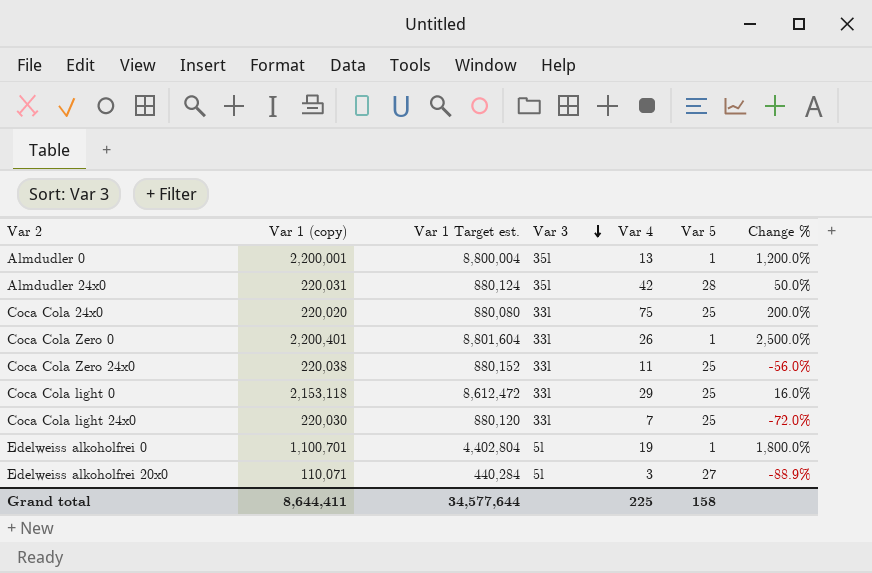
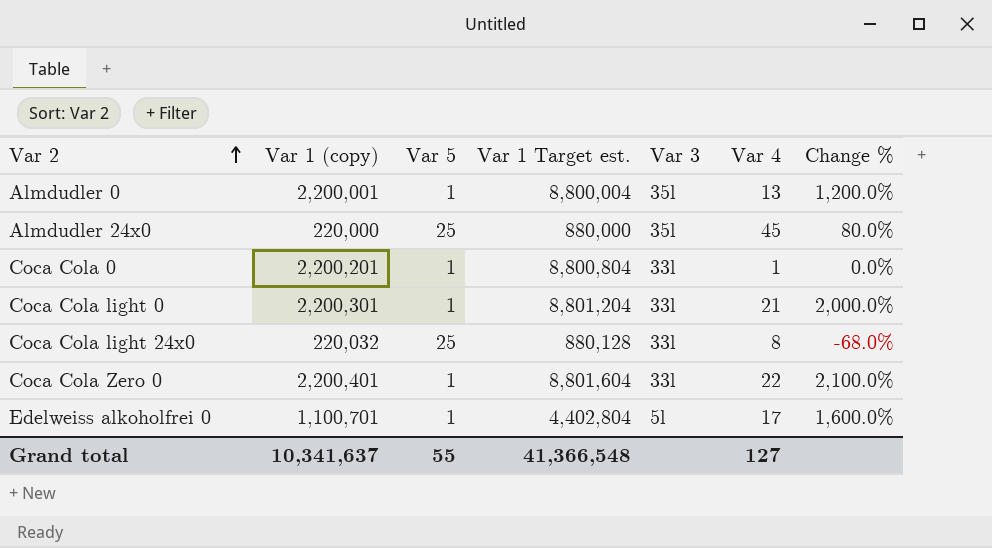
row order: Var 3 descending -> Var 2 ascending
column Var 5 | position: 6 -> 3
row Coca Cola 24x0: 220,020 | 880,080 | 33l | 75 | 25 | 200.0% -> none
row Coca Cola Zero 24x0: 220,038 | 880,152 | 33l | 11 | 25 | -56.0% -> none
row Edelweiss alkoholfrei 20x0: 110,071 | 440,284 | 5l | 3 | 27 | -88.9% -> none
Almdudler 24x0 | Var 1 (copy): 220,031 -> 220,000
Almdudler 24x0 | Var 5: 28 -> 25
Almdudler 24x0 | Var 1 Target est.: 880,124 -> 880,000
Almdudler 24x0 | Var 4: 42 -> 45
Almdudler 24x0 | Change %: 50.0% -> 80.0%
row Coca Cola 0: none -> 2,200,201 | 1 | 8,800,804 | 33l | 1 | 0.0%
Coca Cola light 0 | Var 1 (copy): 2,153,118 -> 2,200,301
Coca Cola light 0 | Var 5: 25 -> 1
Coca Cola light 0 | Var 1 Target est.: 8,612,472 -> 8,801,204
Coca Cola light 0 | Var 4: 29 -> 21
Coca Cola light 0 | Change %: 16.0% -> 2,000.0%
Coca Cola light 24x0 | Var 1 (copy): 220,030 -> 220,032
Coca Cola light 24x0 | Var 1 Target est.: 880,120 -> 880,128
Coca Cola light 24x0 | Var 4: 7 -> 8
Coca Cola light 24x0 | Change %: -72.0% -> -68.0%
Coca Cola Zero 0 | Var 4: 26 -> 22
Coca Cola Zero 0 | Change %: 2,500.0% -> 2,100.0%
Edelweiss alkoholfrei 0 | Var 4: 19 -> 17
Edelweiss alkoholfrei 0 | Change %: 1,800.0% -> 1,600.0%
Grand total | Var 1 (copy): 8,644,411 -> 10,341,637
Grand total | Var 5: 158 -> 55
Grand total | Var 1 Target est.: 34,577,644 -> 41,366,548
Grand total | Var 4: 225 -> 127

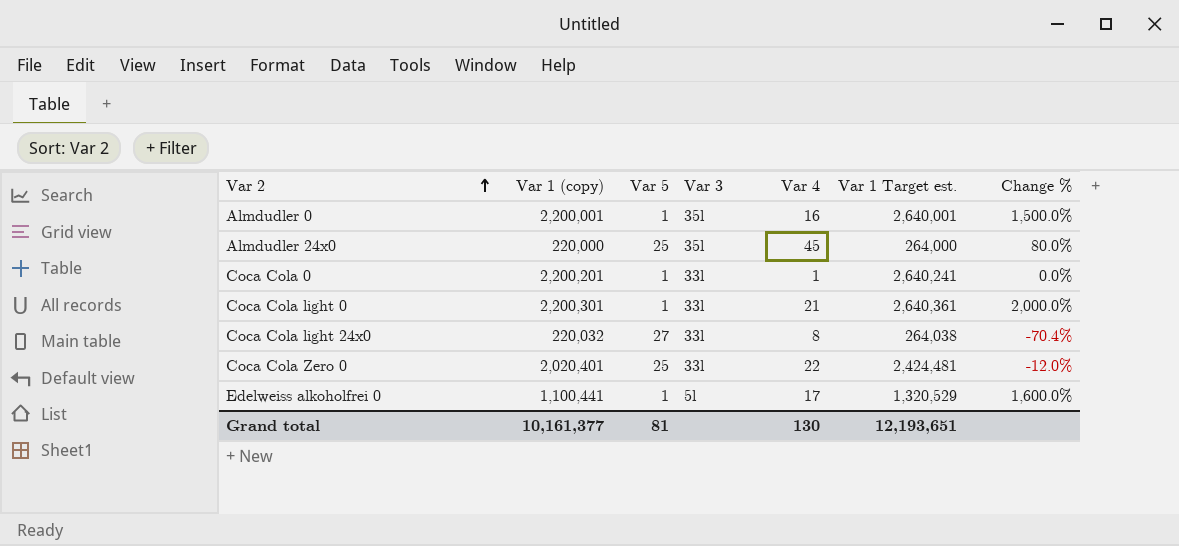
column Var 1 Target est. | formula: [Var 1 (copy)] * 4 -> [Var 1 (copy)] * 1.2
column Var 1 Target est. | position: 4 -> 6
Almdudler 0 | Var 4: 13 -> 16
Almdudler 0 | Change %: 1,200.0% -> 1,500.0%
Coca Cola light 24x0 | Var 5: 25 -> 27
Coca Cola light 24x0 | Change %: -68.0% -> -70.4%
Coca Cola Zero 0 | Var 1 (copy): 2,200,401 -> 2,020,401
Coca Cola Zero 0 | Var 5: 1 -> 25
Coca Cola Zero 0 | Change %: 2,100.0% -> -12.0%
Edelweiss alkoholfrei 0 | Var 1 (copy): 1,100,701 -> 1,100,441
Grand total | Var 1 (copy): 10,341,637 -> 10,161,377
Grand total | Var 5: 55 -> 81
Grand total | Var 4: 127 -> 130
Grand total | Var 1 Target est.: 41,366,548 -> 12,193,651

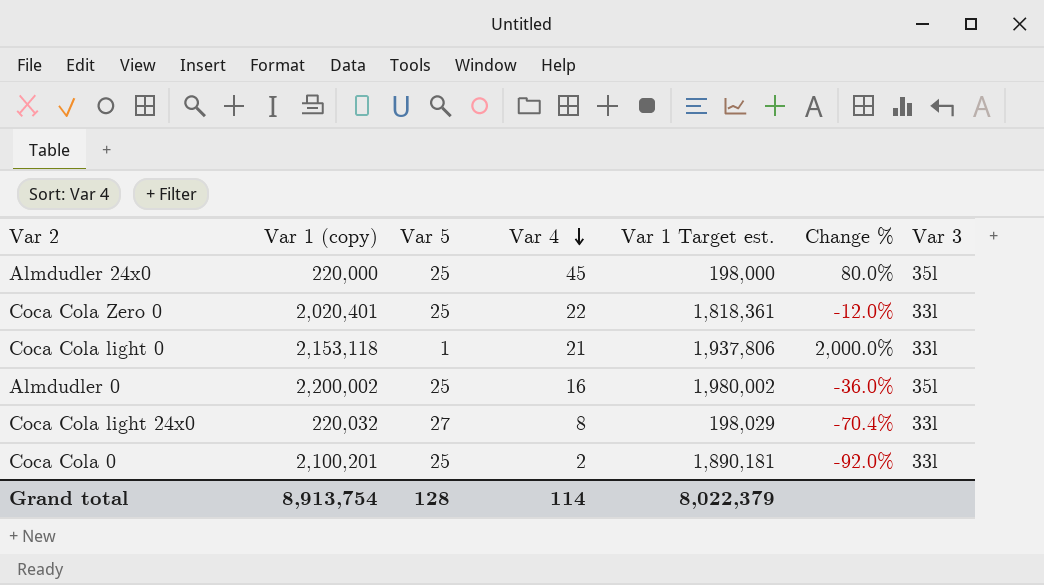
row order: Var 2 ascending -> Var 4 descending
column Var 1 Target est. | formula: [Var 1 (copy)] * 1.2 -> [Var 1 (copy)] * 0.9
column Var 3 | position: 4 -> 7
row Edelweiss alkoholfrei 0: 1,100,441 | 1 | 5l | 17 | 1,320,529 | 1,600.0% -> none
Coca Cola light 0 | Var 1 (copy): 2,200,301 -> 2,153,118
Almdudler 0 | Var 1 (copy): 2,200,001 -> 2,200,002
Almdudler 0 | Var 5: 1 -> 25
Almdudler 0 | Change %: 1,500.0% -> -36.0%
Coca Cola 0 | Var 1 (copy): 2,200,201 -> 2,100,201
Coca Cola 0 | Var 5: 1 -> 25
Coca Cola 0 | Var 4: 1 -> 2
Coca Cola 0 | Change %: 0.0% -> -92.0%
Grand total | Var 1 (copy): 10,161,377 -> 8,913,754
Grand total | Var 5: 81 -> 128
Grand total | Var 4: 130 -> 114
Grand total | Var 1 Target est.: 12,193,651 -> 8,022,379

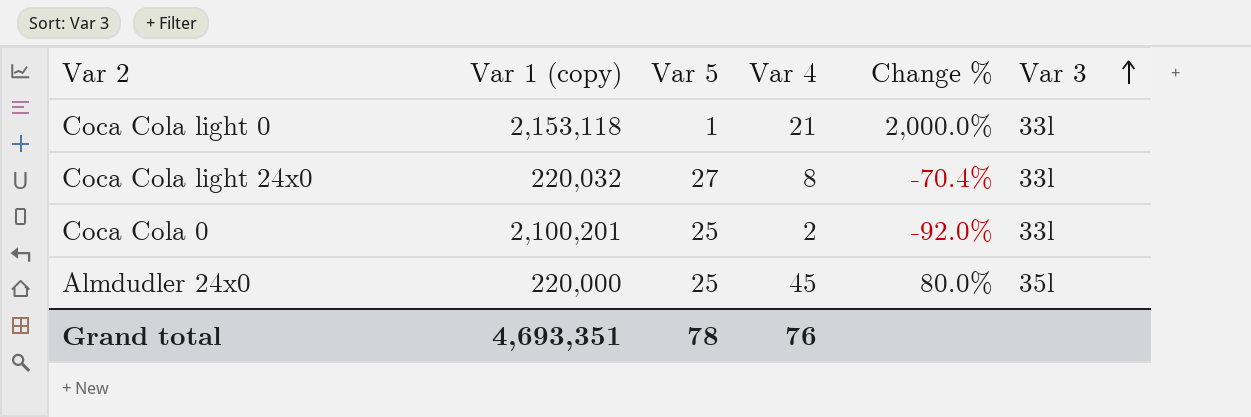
row order: Var 4 descending -> Var 3 ascending
column Var 1 Target est. | formula: [Var 1 (copy)] * 0.9 -> none
row Coca Cola Zero 0: 2,020,401 | 25 | 22 | 1,818,361 | -12.0% | 33l -> none
row Almdudler 0: 2,200,002 | 25 | 16 | 1,980,002 | -36.0% | 35l -> none
Grand total | Var 1 (copy): 8,913,754 -> 4,693,351
Grand total | Var 5: 128 -> 78
Grand total | Var 4: 114 -> 76

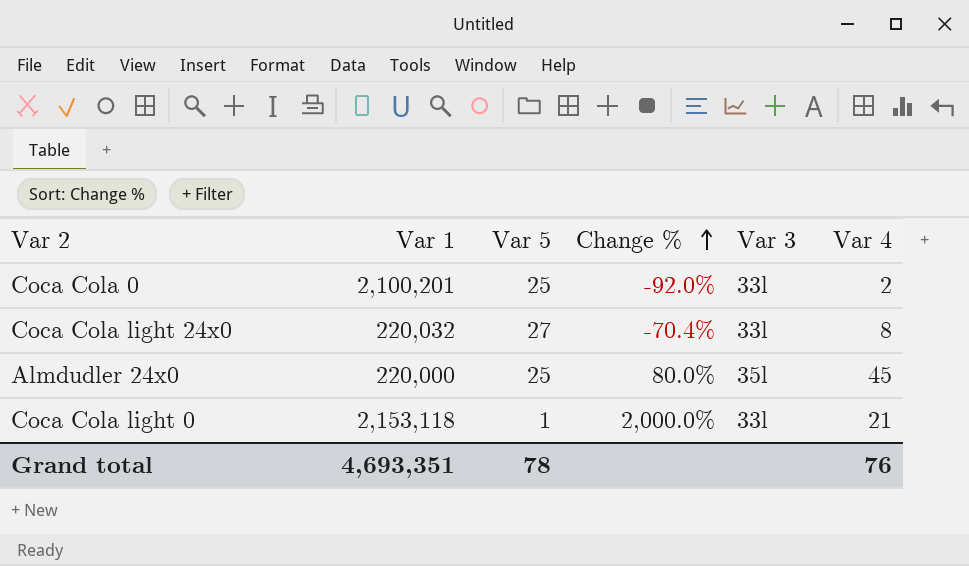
row order: Var 3 ascending -> Change % ascending
column name: Var 1 (copy) -> Var 1
column Var 4 | position: 4 -> 6

